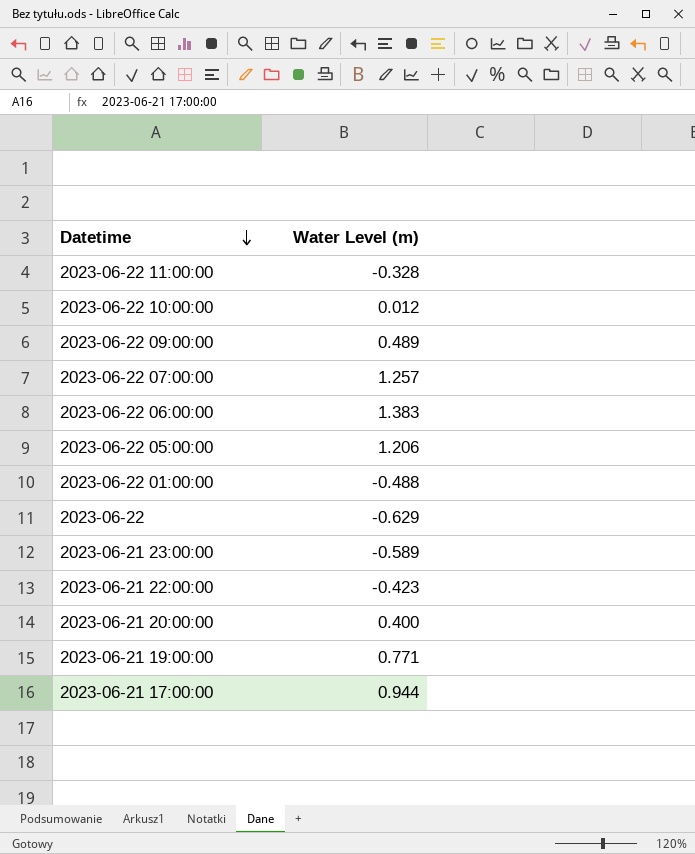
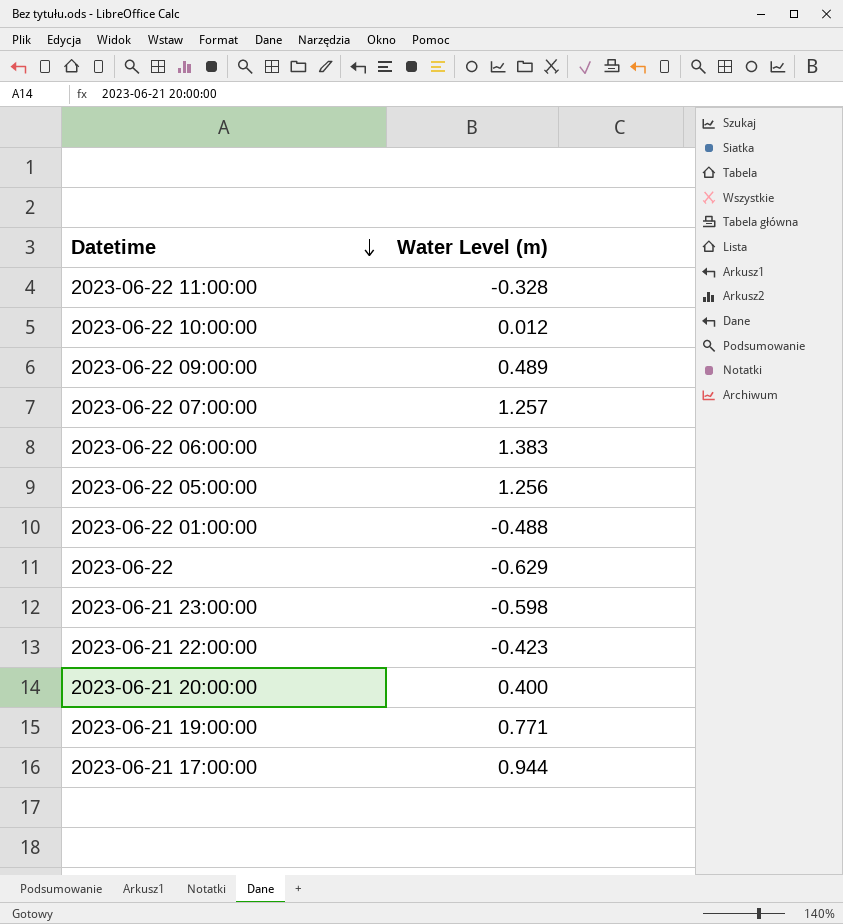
2023-06-22 05:00:00 | Water Level (m): 1.206 -> 1.256
2023-06-21 23:00:00 | Water Level (m): -0.589 -> -0.598

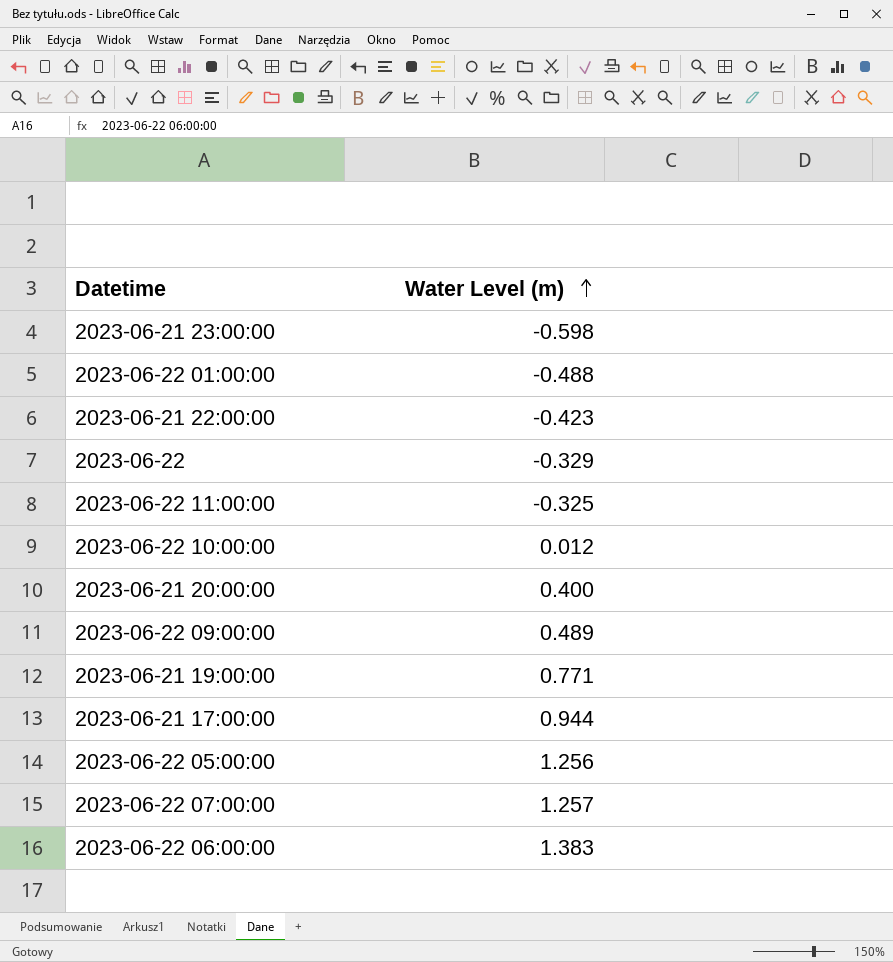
row order: Datetime descending -> Water Level (m) ascending
2023-06-22 | Water Level (m): -0.629 -> -0.329
2023-06-22 11:00:00 | Water Level (m): -0.328 -> -0.325

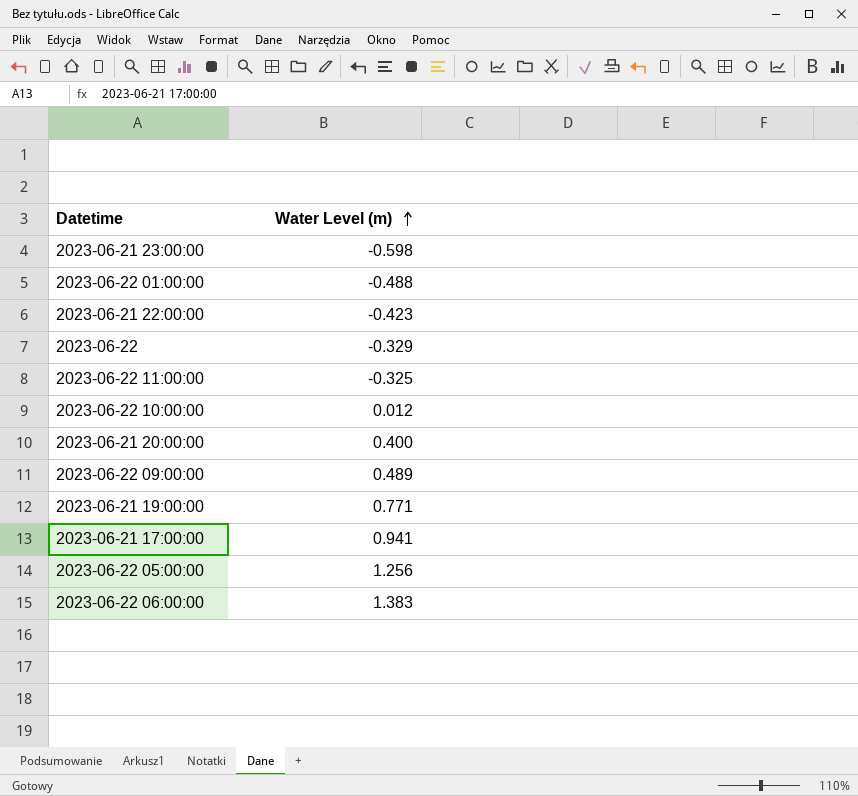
row 2023-06-22 07:00:00: 1.257 -> none
2023-06-21 17:00:00 | Water Level (m): 0.944 -> 0.941

